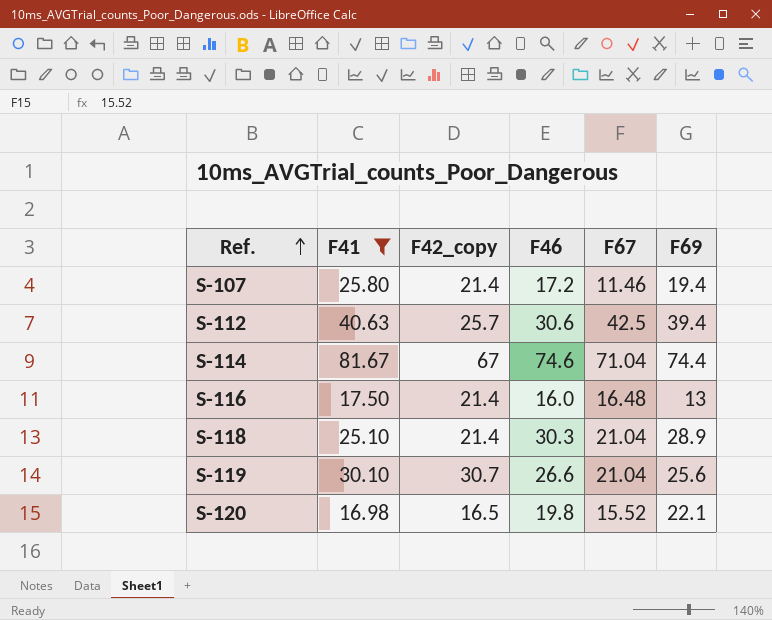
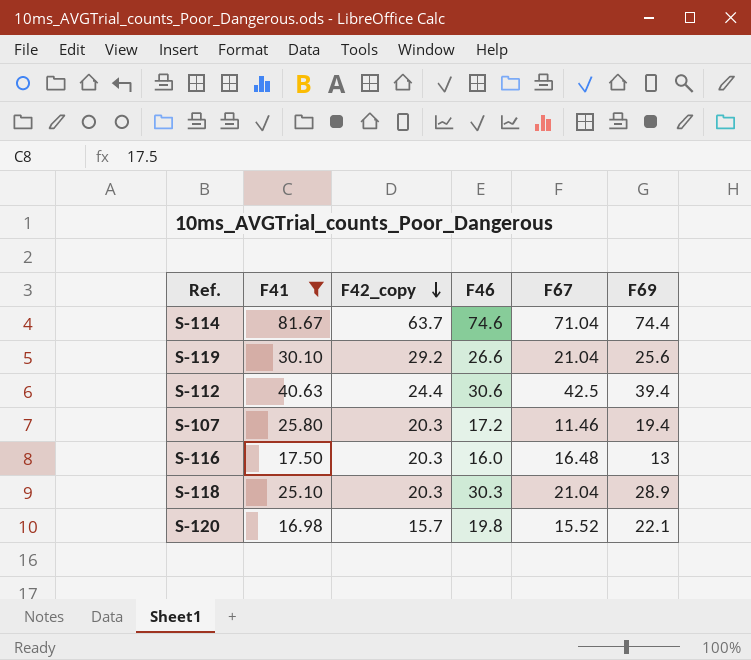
row order: Ref. ascending -> F42_copy descending
S-114 | F42_copy: 67 -> 63.7
S-119 | F42_copy: 30.7 -> 29.2
S-112 | F42_copy: 25.7 -> 24.4
S-107 | F42_copy: 21.4 -> 20.3
S-116 | F42_copy: 21.4 -> 20.3
S-118 | F42_copy: 21.4 -> 20.3
S-120 | F42_copy: 16.5 -> 15.7

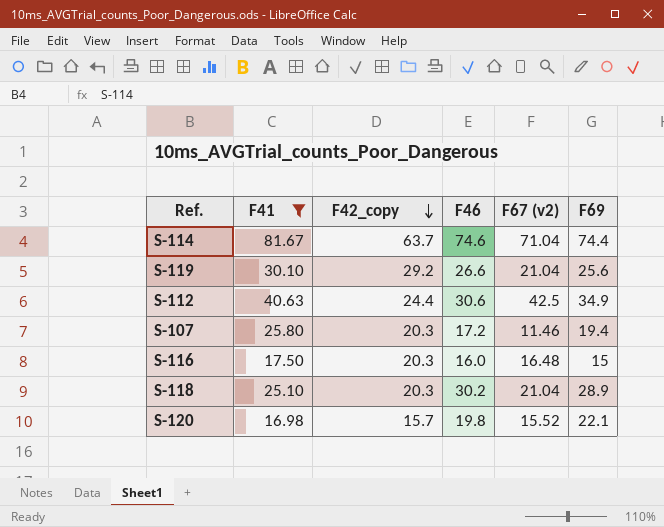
column name: F67 -> F67 (v2)
S-112 | F69: 39.4 -> 34.9
S-116 | F69: 13 -> 15
S-118 | F46: 30.3 -> 30.2

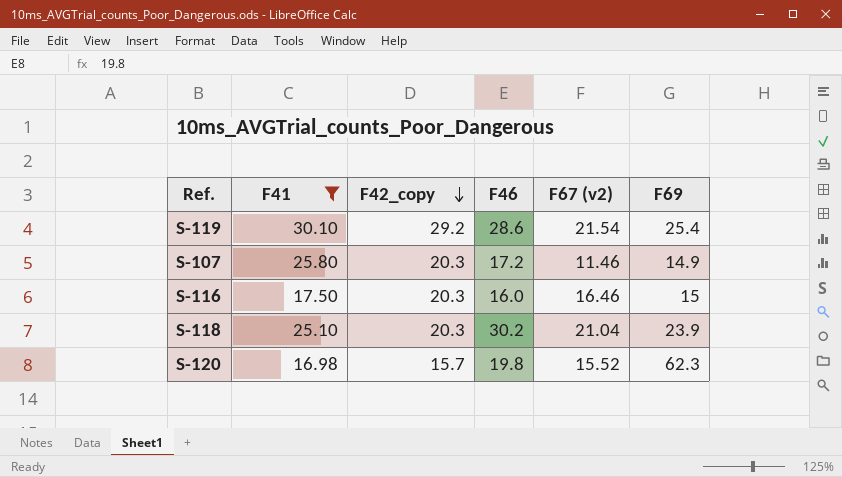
row S-114: 81.67 | 63.7 | 74.6 | 71.04 | 74.4 -> none
row S-112: 40.63 | 24.4 | 30.6 | 42.5 | 34.9 -> none
S-119 | F46: 26.6 -> 28.6
S-119 | F67 (v2): 21.04 -> 21.54
S-119 | F69: 25.6 -> 25.4
S-107 | F69: 19.4 -> 14.9
S-116 | F67 (v2): 16.48 -> 16.46
S-118 | F69: 28.9 -> 23.9
S-120 | F69: 22.1 -> 62.3

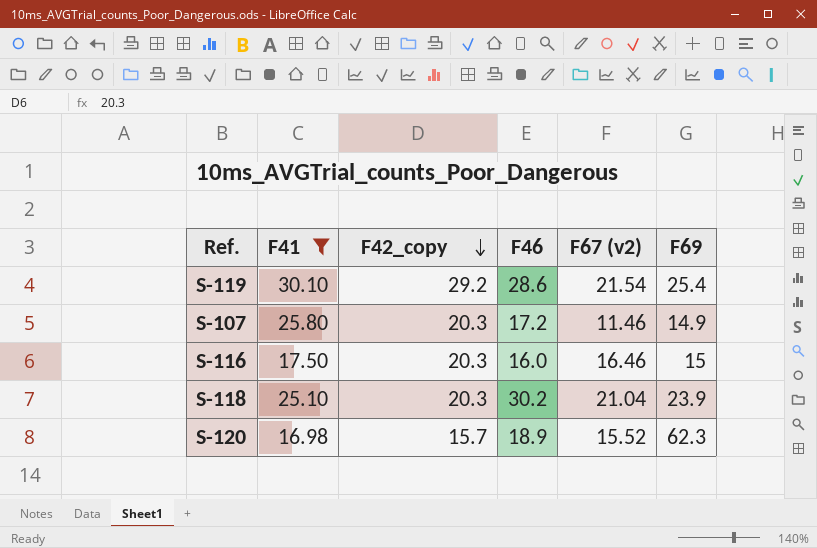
S-120 | F46: 19.8 -> 18.9

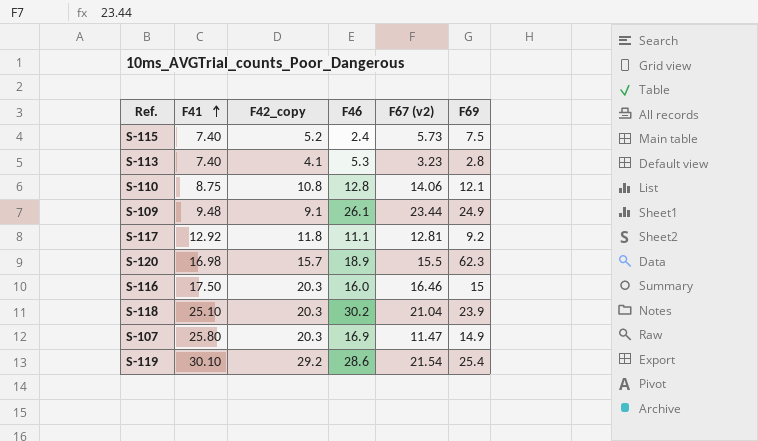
filter: F41 >= 16.98 -> none
row order: F42_copy descending -> F41 ascending
S-120 | F67 (v2): 15.52 -> 15.5
S-107 | F46: 17.2 -> 16.9
S-107 | F67 (v2): 11.46 -> 11.47

